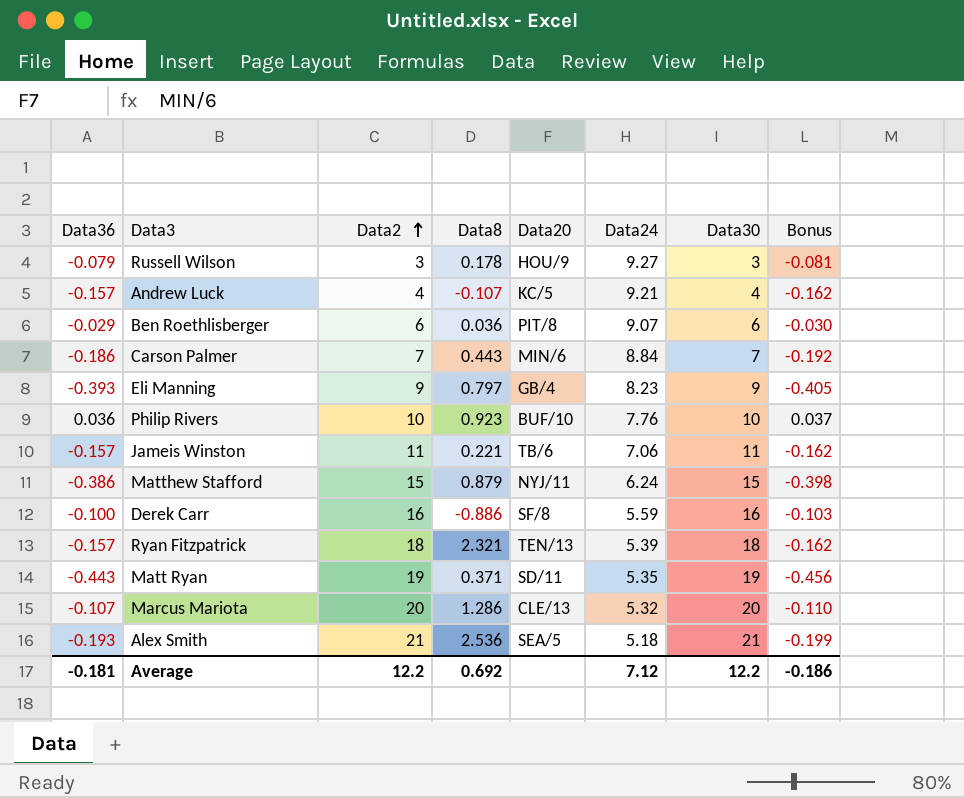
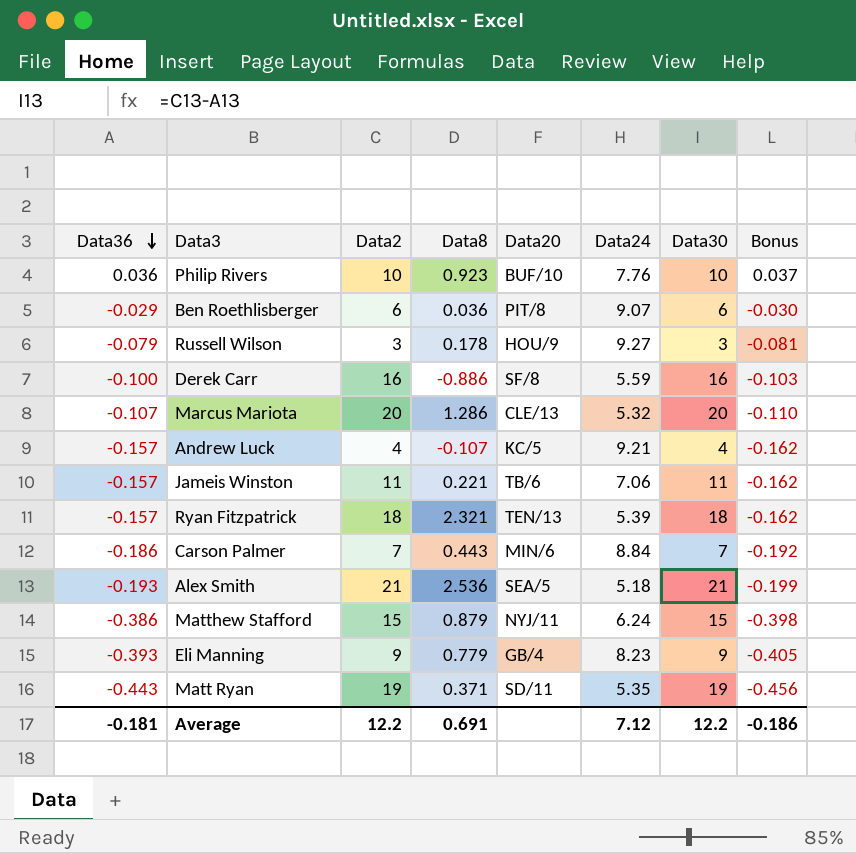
row order: Data2 ascending -> Data36 descending
Eli Manning | Data8: 0.797 -> 0.779
Average | Data8: 0.692 -> 0.691

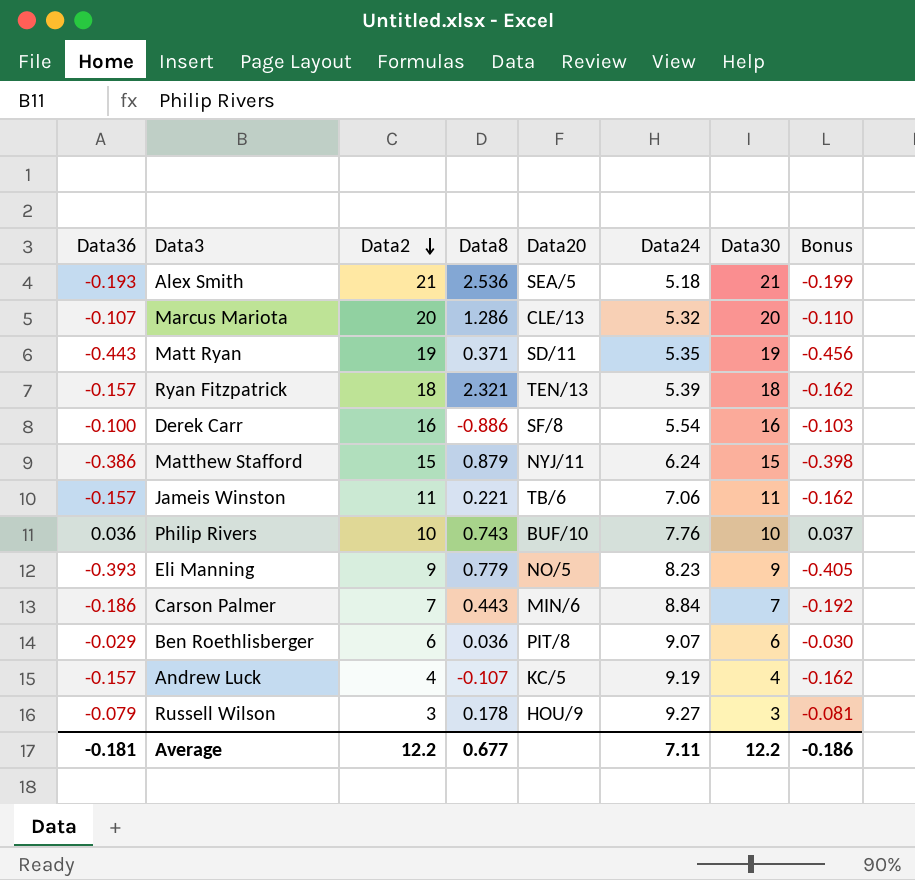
row order: Data36 descending -> Data2 descending
Derek Carr | Data24: 5.59 -> 5.54
Philip Rivers | Data8: 0.923 -> 0.743
Eli Manning | Data20: GB/4 -> NO/5
Andrew Luck | Data24: 9.21 -> 9.19
Average | Data8: 0.691 -> 0.677
Average | Data24: 7.12 -> 7.11

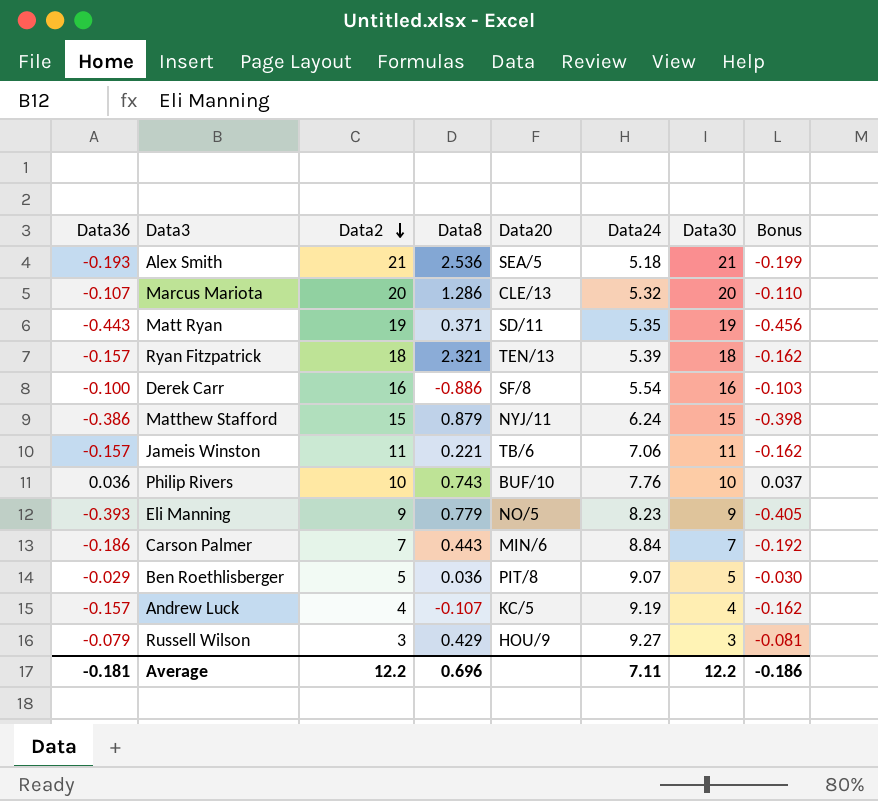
Ben Roethlisberger | Data2: 6 -> 5
Ben Roethlisberger | Data30: 6 -> 5
Russell Wilson | Data8: 0.178 -> 0.429
Average | Data8: 0.677 -> 0.696

